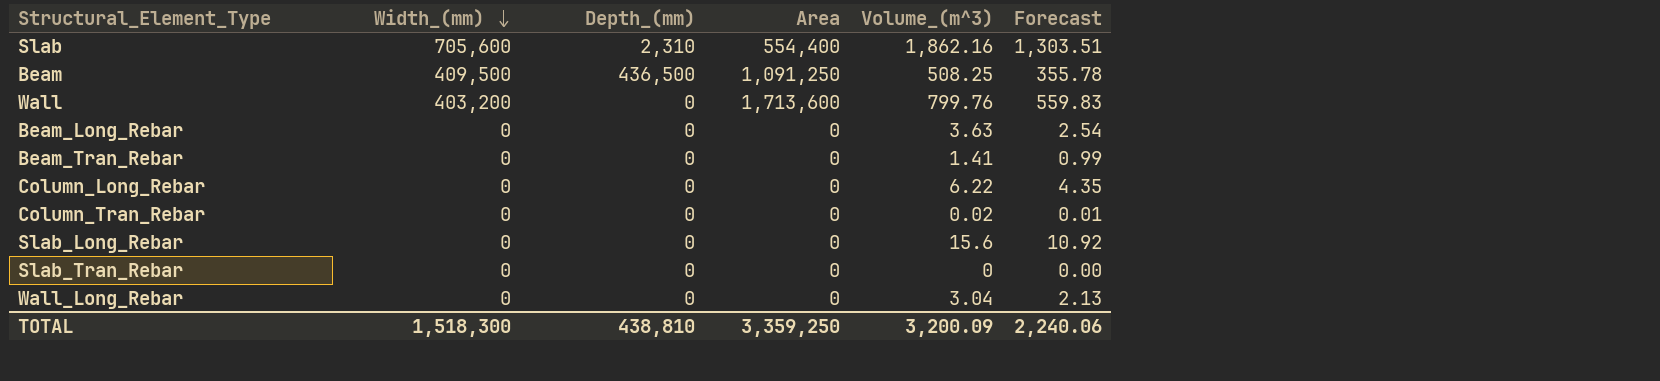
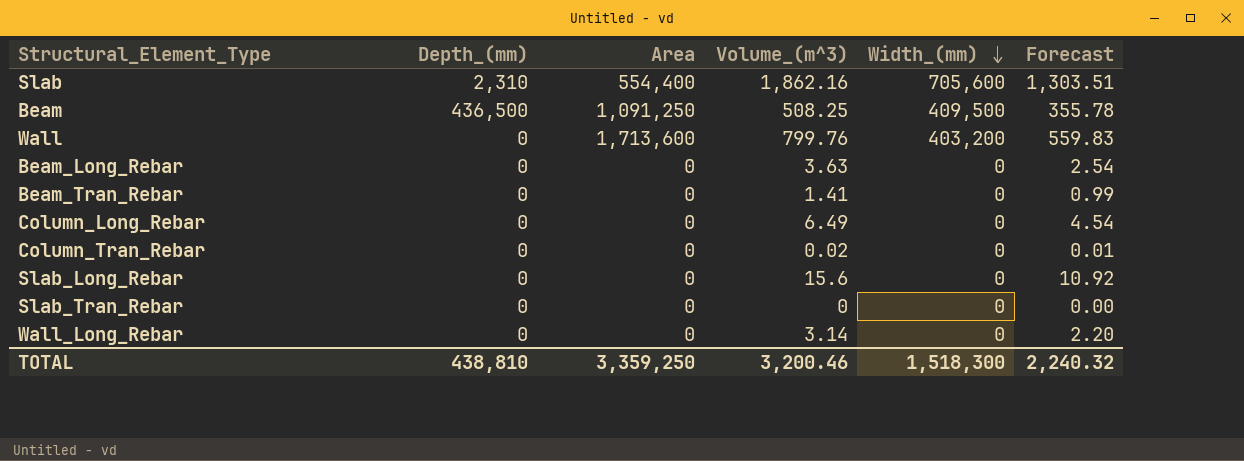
column Width_(mm) | position: 2 -> 5
Column_Long_Rebar | Volume_(m^3): 6.22 -> 6.49
Column_Long_Rebar | Forecast: 4.35 -> 4.54
Wall_Long_Rebar | Volume_(m^3): 3.04 -> 3.14
Wall_Long_Rebar | Forecast: 2.13 -> 2.20
TOTAL | Volume_(m^3): 3,200.09 -> 3,200.46
TOTAL | Forecast: 2,240.06 -> 2,240.32

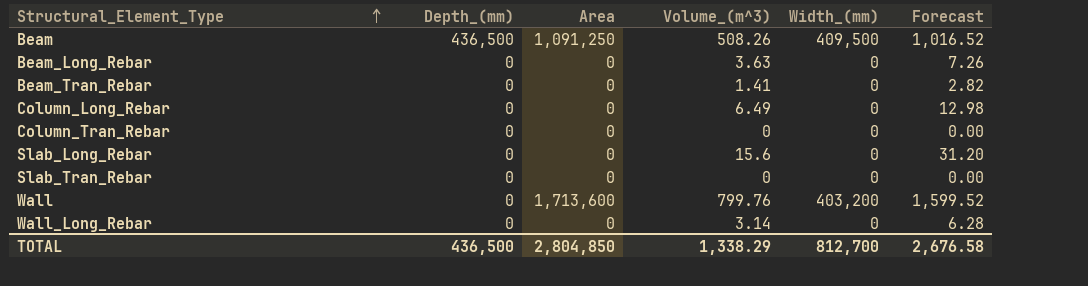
row order: Width_(mm) descending -> Structural_Element_Type ascending
column Forecast | formula: [Volume_(m^3)] * 0.7 -> [Volume_(m^3)] * 2
row Slab: 2,310 | 554,400 | 1,862.16 | 705,600 | 1,303.51 -> none
Beam | Volume_(m^3): 508.25 -> 508.26
Column_Tran_Rebar | Volume_(m^3): 0.02 -> 0
TOTAL | Depth_(mm): 438,810 -> 436,500
TOTAL | Area: 3,359,250 -> 2,804,850
TOTAL | Volume_(m^3): 3,200.46 -> 1,338.29
TOTAL | Width_(mm): 1,518,300 -> 812,700
TOTAL | Forecast: 2,240.32 -> 2,676.58

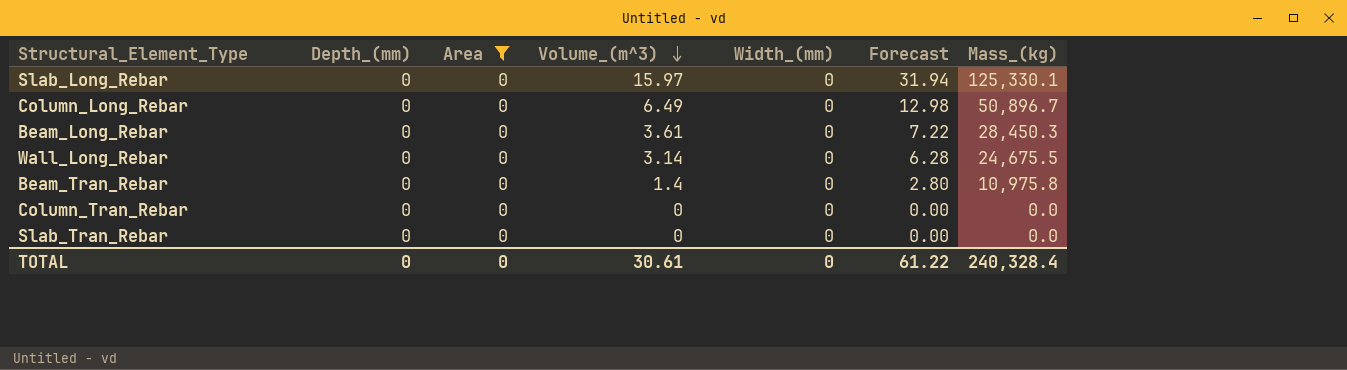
filter: none -> Area = 0
row order: Structural_Element_Type ascending -> Volume_(m^3) descending
column Mass_(kg) | position: none -> 7
Slab_Long_Rebar | Volume_(m^3): 15.6 -> 15.97
Slab_Long_Rebar | Forecast: 31.20 -> 31.94
Beam_Long_Rebar | Volume_(m^3): 3.63 -> 3.61
Beam_Long_Rebar | Forecast: 7.26 -> 7.22
Beam_Tran_Rebar | Volume_(m^3): 1.41 -> 1.4
Beam_Tran_Rebar | Forecast: 2.82 -> 2.80
TOTAL | Depth_(mm): 436,500 -> 0
TOTAL | Area: 2,804,850 -> 0
TOTAL | Volume_(m^3): 1,338.29 -> 30.61
TOTAL | Width_(mm): 812,700 -> 0
TOTAL | Forecast: 2,676.58 -> 61.22

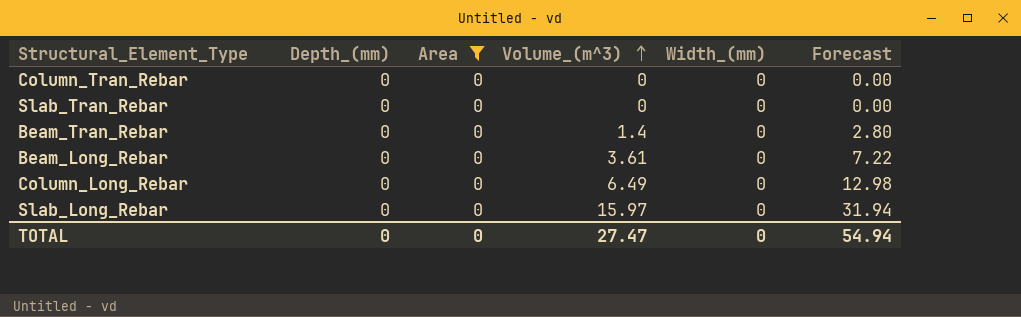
row order: Volume_(m^3) descending -> Volume_(m^3) ascending
column Mass_(kg) | position: 7 -> none
row Wall_Long_Rebar: 0 | 0 | 3.14 | 0 | 6.28 | 24,675.5 -> none
TOTAL | Volume_(m^3): 30.61 -> 27.47
TOTAL | Forecast: 61.22 -> 54.94

